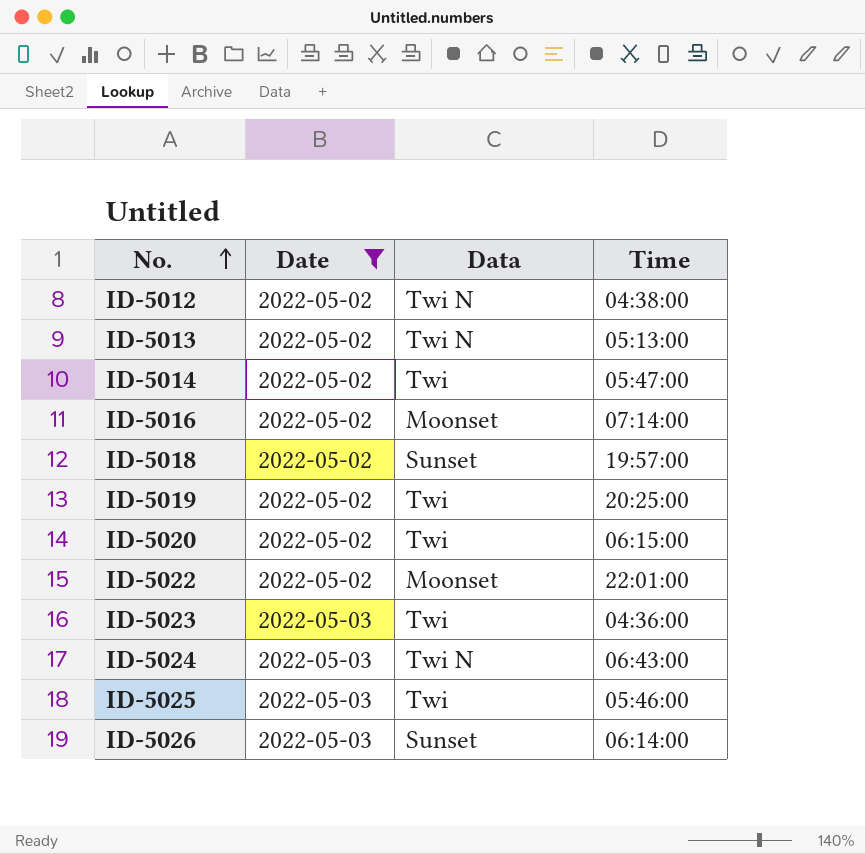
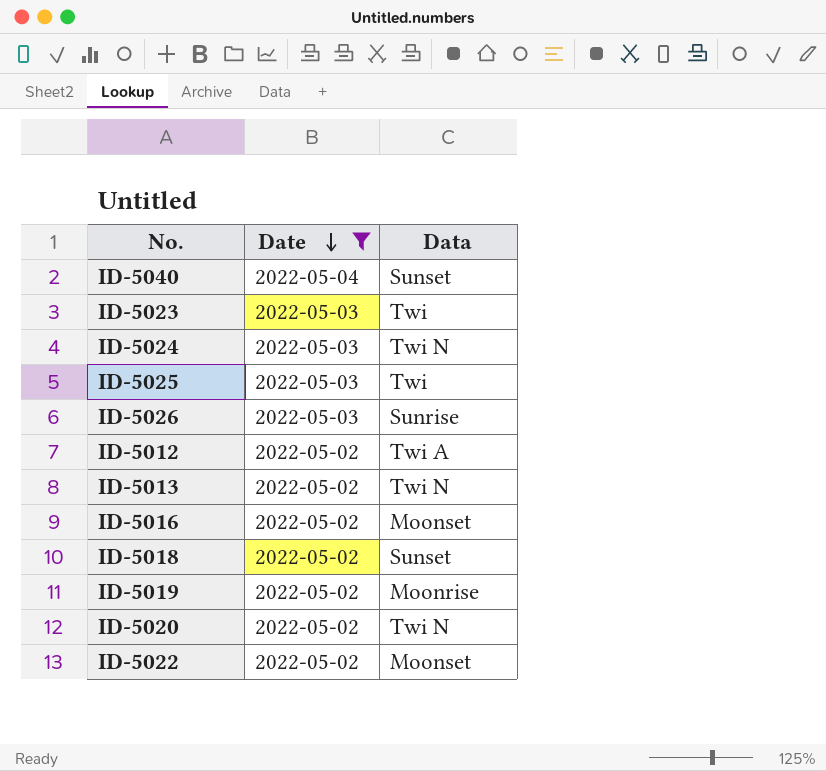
row order: No. ascending -> Date descending
column Time | position: 4 -> none
row ID-5014: 2022-05-02 | Twi | 05:47:00 -> none
row ID-5040: none -> 2022-05-04 | Sunset
ID-5026 | Data: Sunset -> Sunrise
ID-5012 | Data: Twi N -> Twi A
ID-5019 | Data: Twi -> Moonrise
ID-5020 | Data: Twi -> Twi N

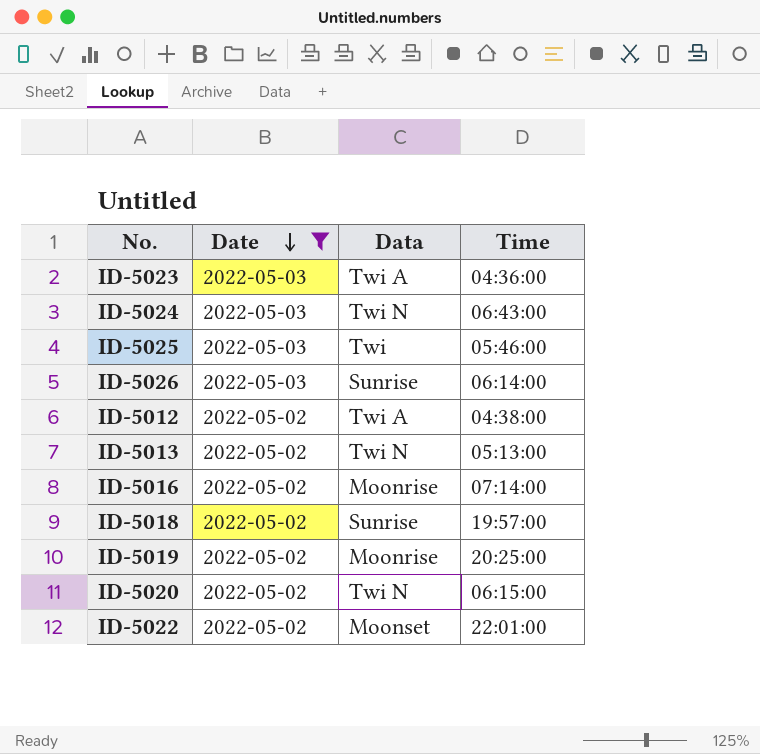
column Time | position: none -> 4
row ID-5040: 2022-05-04 | Sunset -> none
ID-5023 | Data: Twi -> Twi A
ID-5016 | Data: Moonset -> Moonrise
ID-5018 | Data: Sunset -> Sunrise

